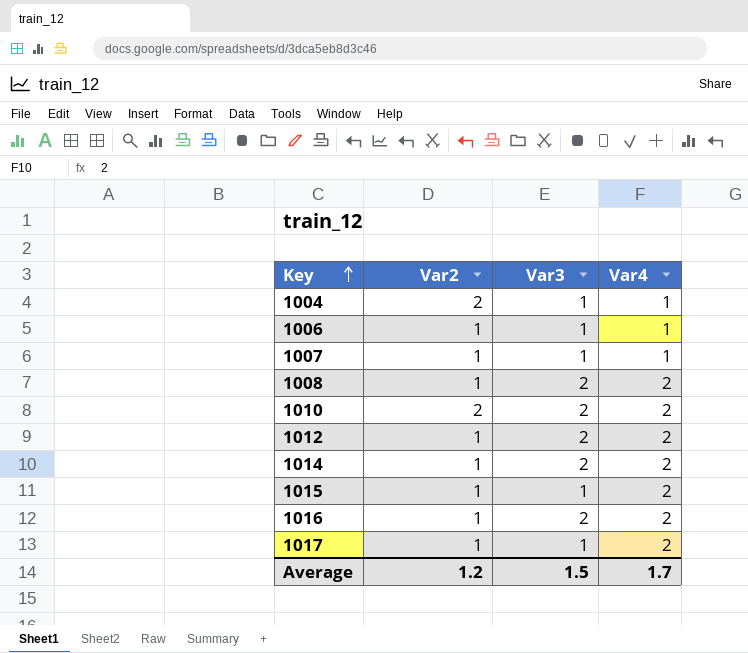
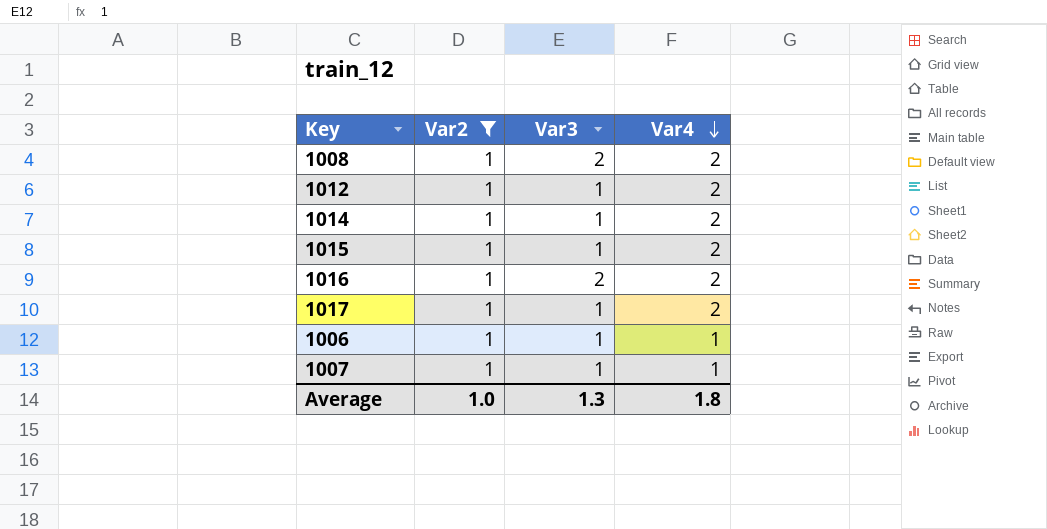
filter: none -> Var2 = 1
row order: Key ascending -> Var4 descending
1012 | Var3: 2 -> 1
1014 | Var3: 2 -> 1
Average | Var2: 1.2 -> 1.0
Average | Var3: 1.5 -> 1.3
Average | Var4: 1.7 -> 1.8

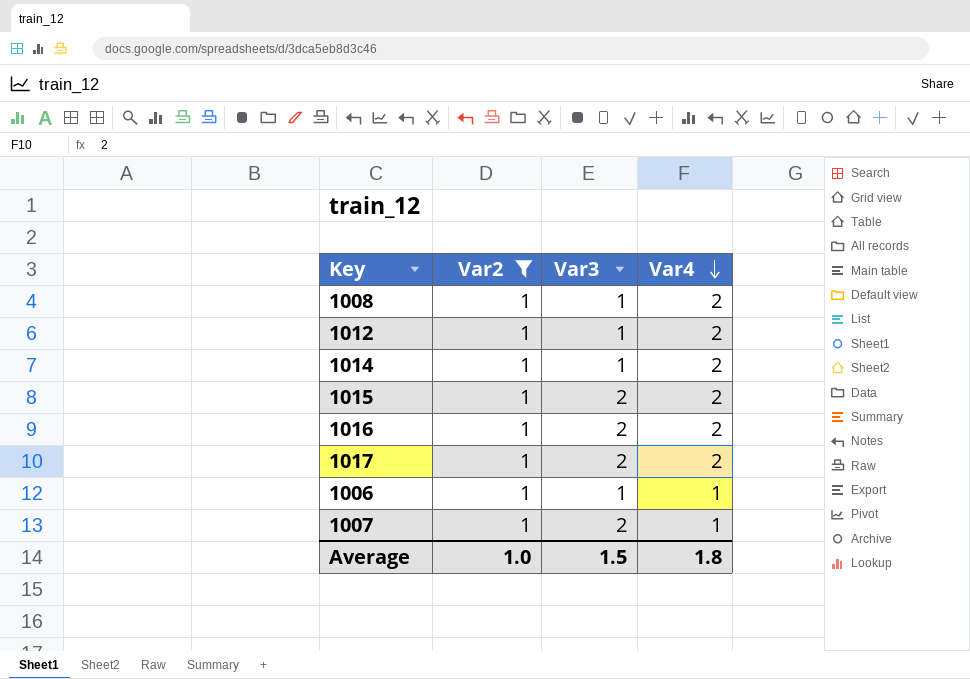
1008 | Var3: 2 -> 1
1015 | Var3: 1 -> 2
1017 | Var3: 1 -> 2
1007 | Var3: 1 -> 2
Average | Var3: 1.3 -> 1.5

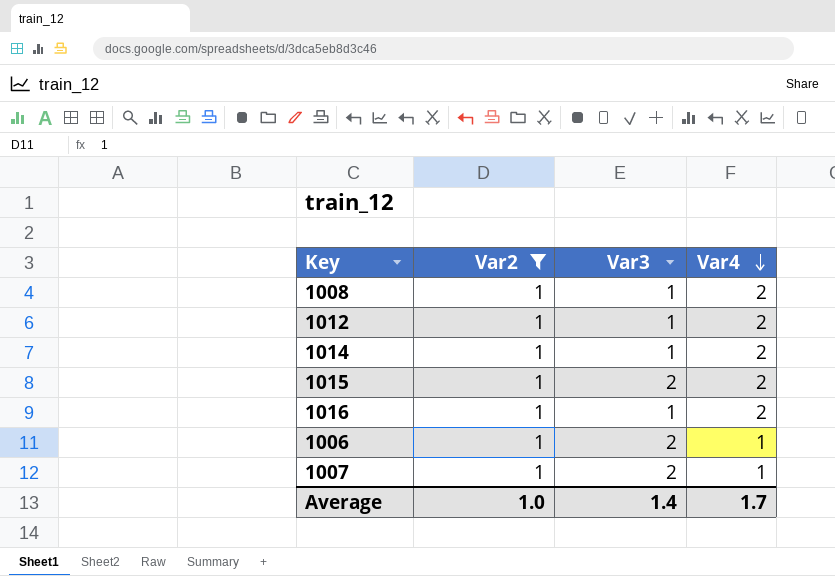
row 1017: 1 | 2 | 2 -> none
1016 | Var3: 2 -> 1
1006 | Var3: 1 -> 2
Average | Var3: 1.5 -> 1.4
Average | Var4: 1.8 -> 1.7

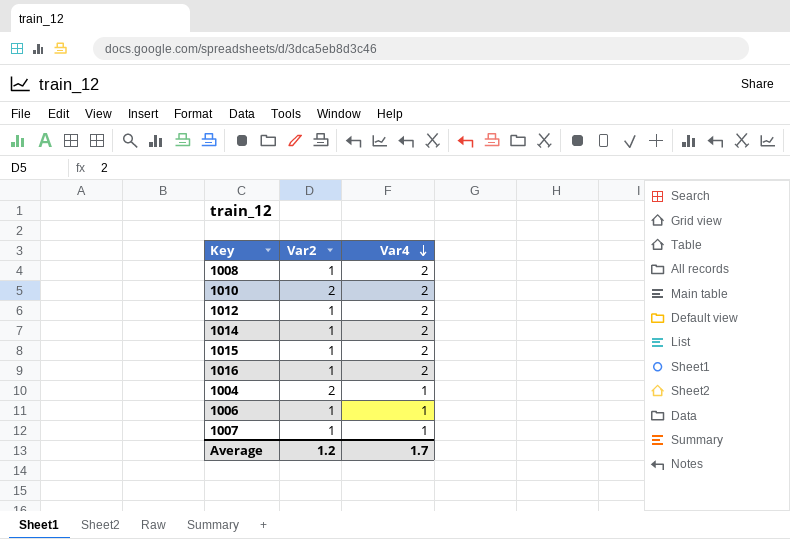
filter: Var2 = 1 -> none
column Var3 | position: 3 -> none
Average | Var2: 1.0 -> 1.2

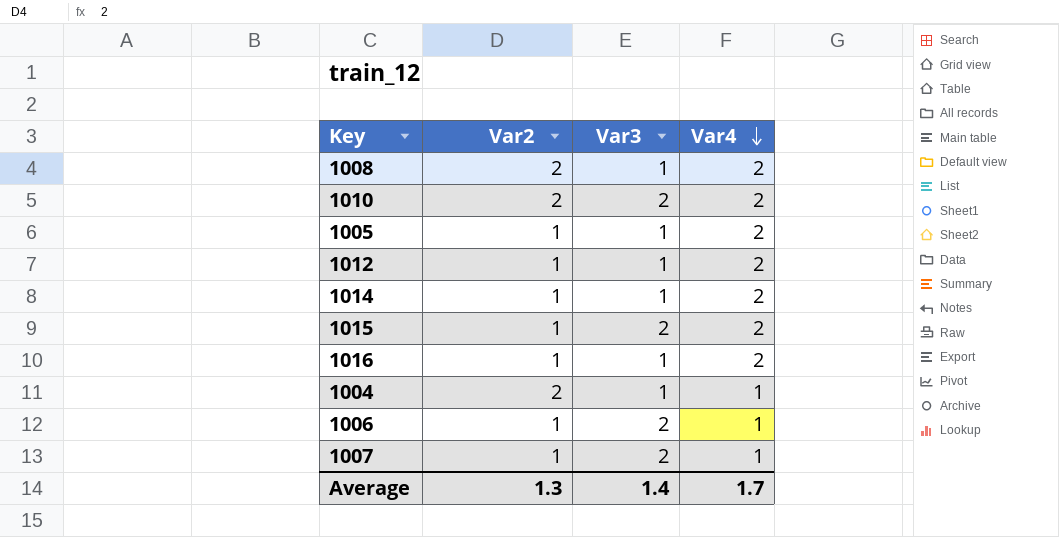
column Var3 | position: none -> 3
1008 | Var2: 1 -> 2
row 1005: none -> 1 | 1 | 2
Average | Var2: 1.2 -> 1.3

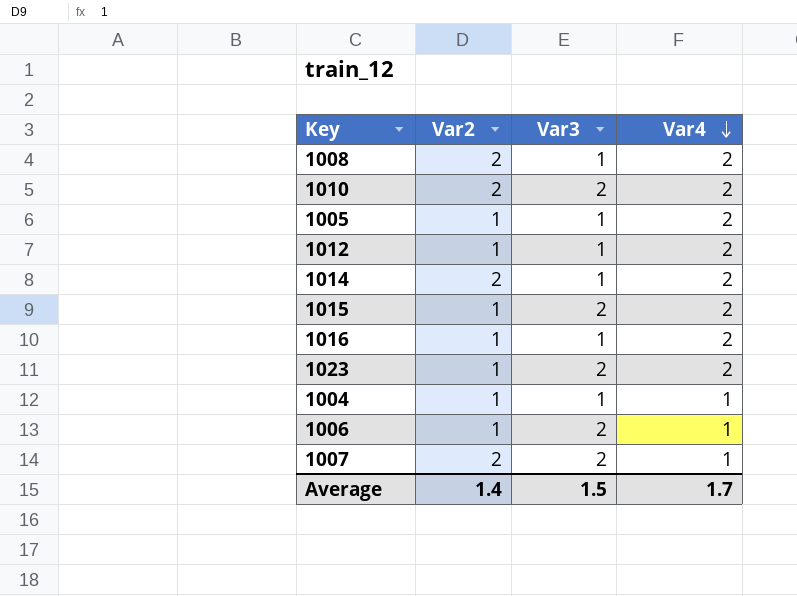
1014 | Var2: 1 -> 2
row 1023: none -> 1 | 2 | 2
1004 | Var2: 2 -> 1
1007 | Var2: 1 -> 2
Average | Var2: 1.3 -> 1.4
Average | Var3: 1.4 -> 1.5

